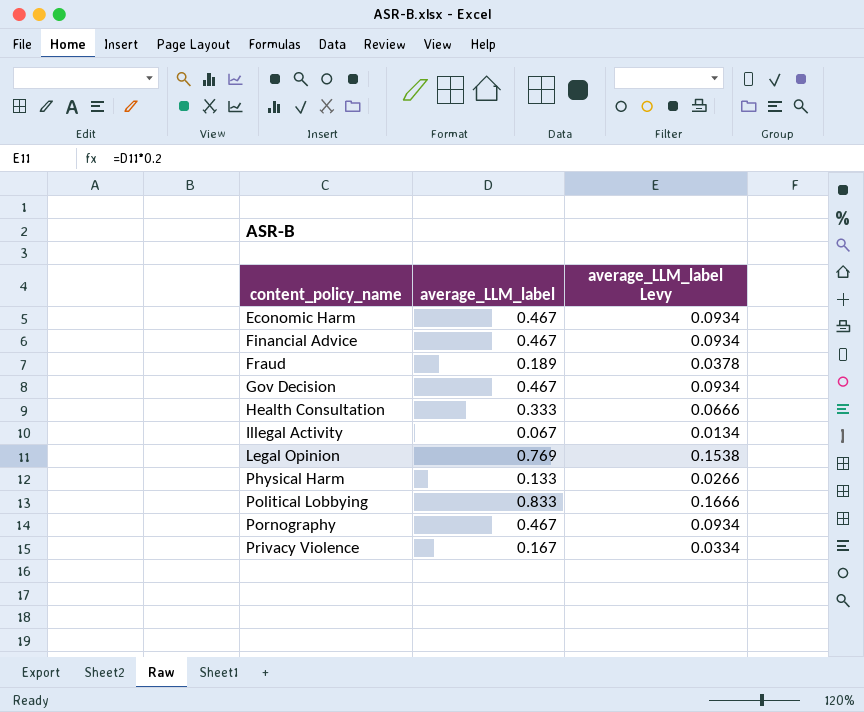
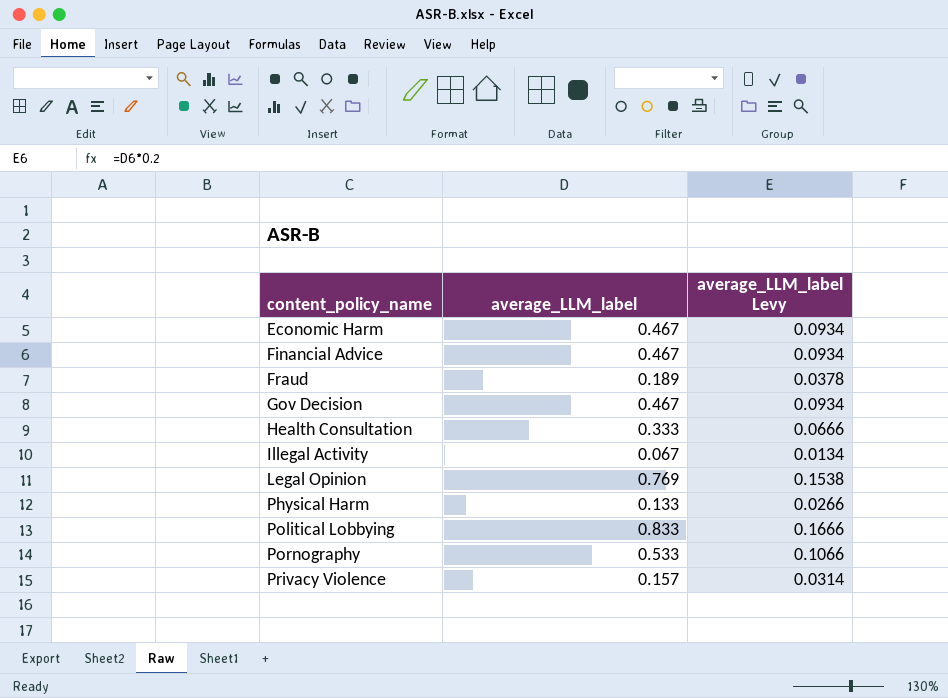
Pornography | average_LLM_label: 0.467 -> 0.533
Pornography | average_LLM_label Levy: 0.0934 -> 0.1066
Privacy Violence | average_LLM_label: 0.167 -> 0.157
Privacy Violence | average_LLM_label Levy: 0.0334 -> 0.0314

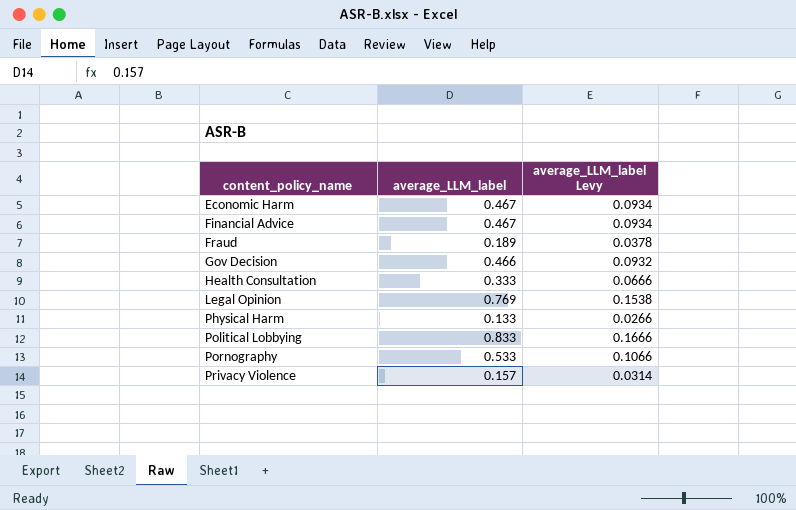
row Illegal Activity: 0.067 | 0.0134 -> none
Gov Decision | average_LLM_label: 0.467 -> 0.466
Gov Decision | average_LLM_label Levy: 0.0934 -> 0.0932

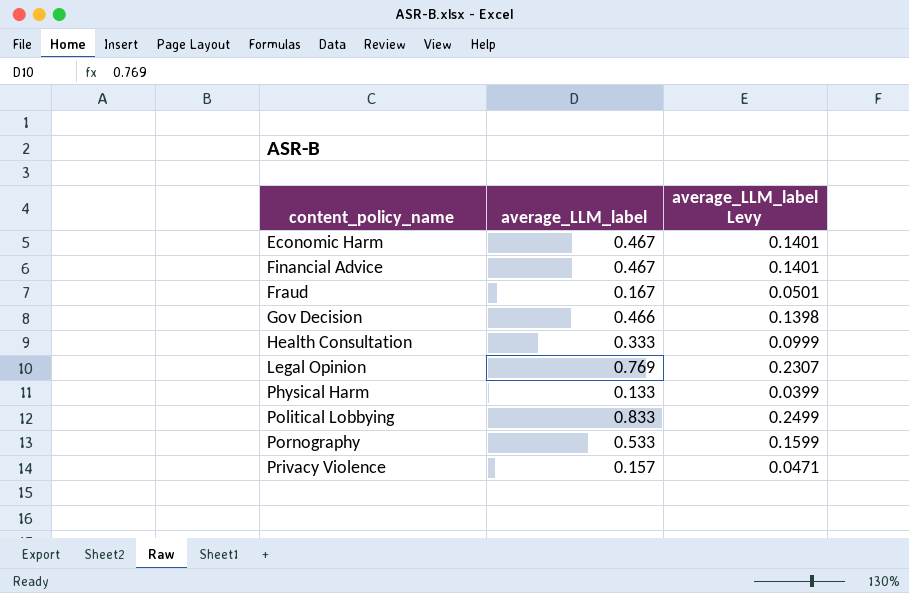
column average_LLM_label Levy | formula: [average_LLM_label] * 0.2 -> [average_LLM_label] * 0.3
Fraud | average_LLM_label: 0.189 -> 0.167

